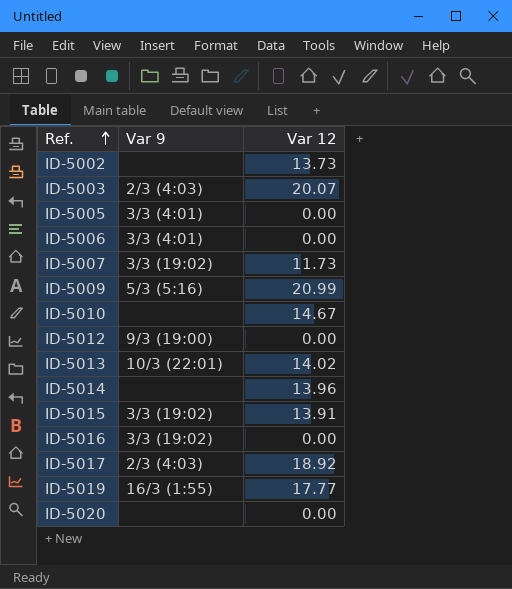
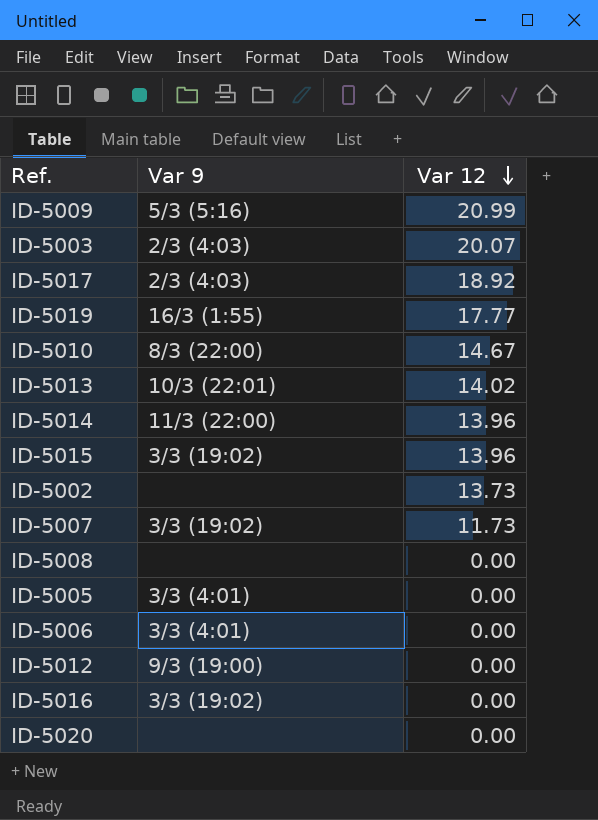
row order: Ref. ascending -> Var 12 descending
ID-5010 | Var 9: none -> 8/3 (22:00)
ID-5014 | Var 9: none -> 11/3 (22:00)
ID-5015 | Var 12: 13.91 -> 13.96
row ID-5008: none -> none | 0.00

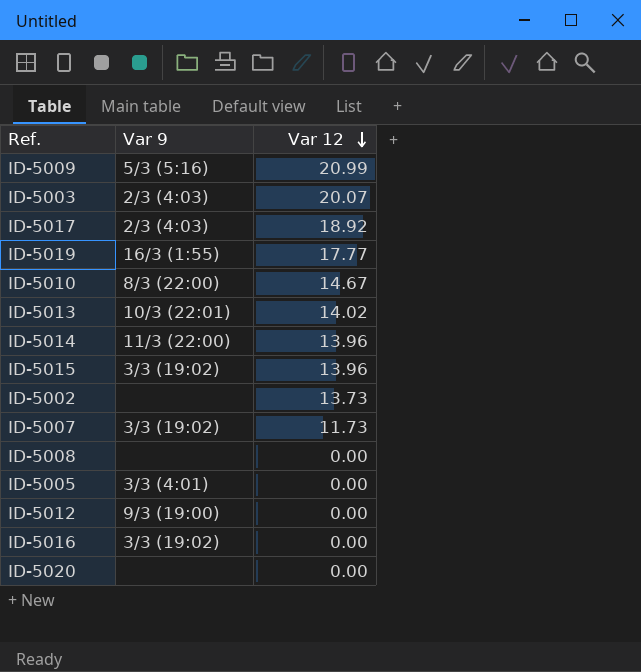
row ID-5006: 3/3 (4:01) | 0.00 -> none

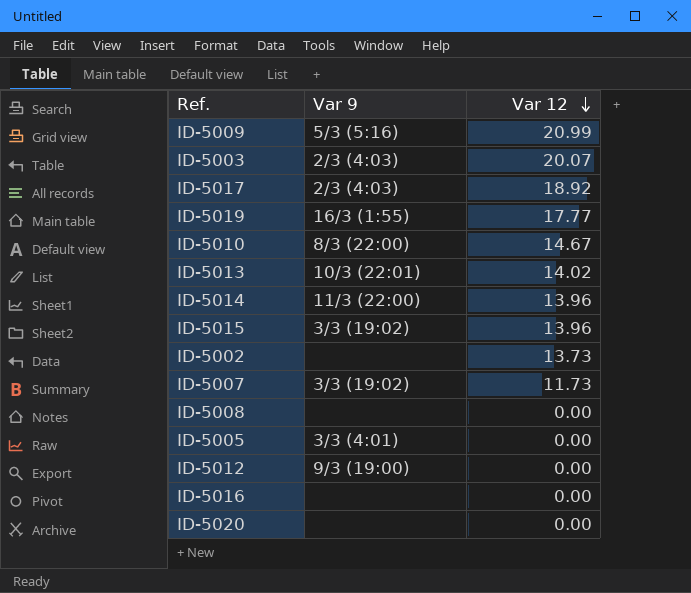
ID-5016 | Var 9: 3/3 (19:02) -> none

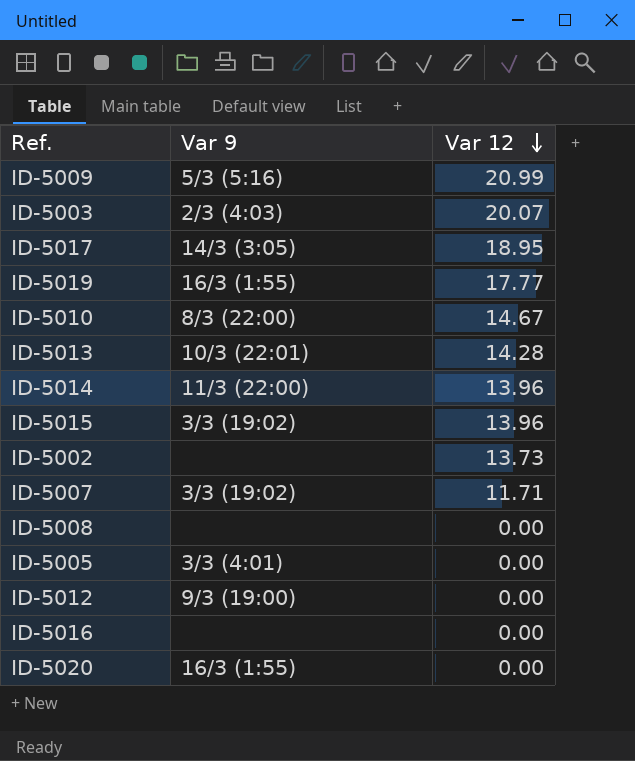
ID-5017 | Var 9: 2/3 (4:03) -> 14/3 (3:05)
ID-5017 | Var 12: 18.92 -> 18.95
ID-5013 | Var 12: 14.02 -> 14.28
ID-5007 | Var 12: 11.73 -> 11.71
ID-5020 | Var 9: none -> 16/3 (1:55)

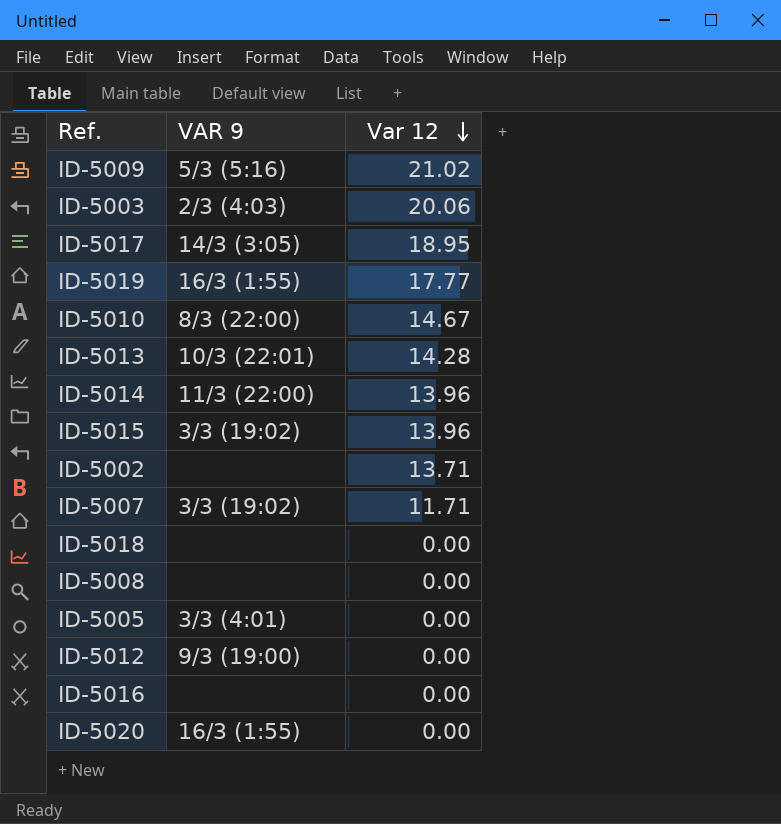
column name: Var 9 -> VAR 9
ID-5009 | Var 12: 20.99 -> 21.02
ID-5003 | Var 12: 20.07 -> 20.06
ID-5002 | Var 12: 13.73 -> 13.71
row ID-5018: none -> none | 0.00

